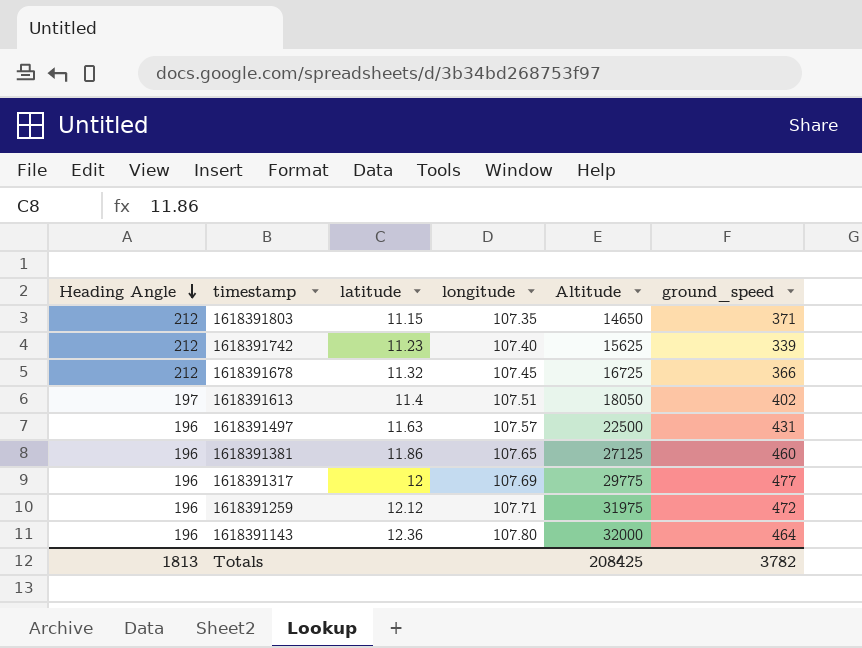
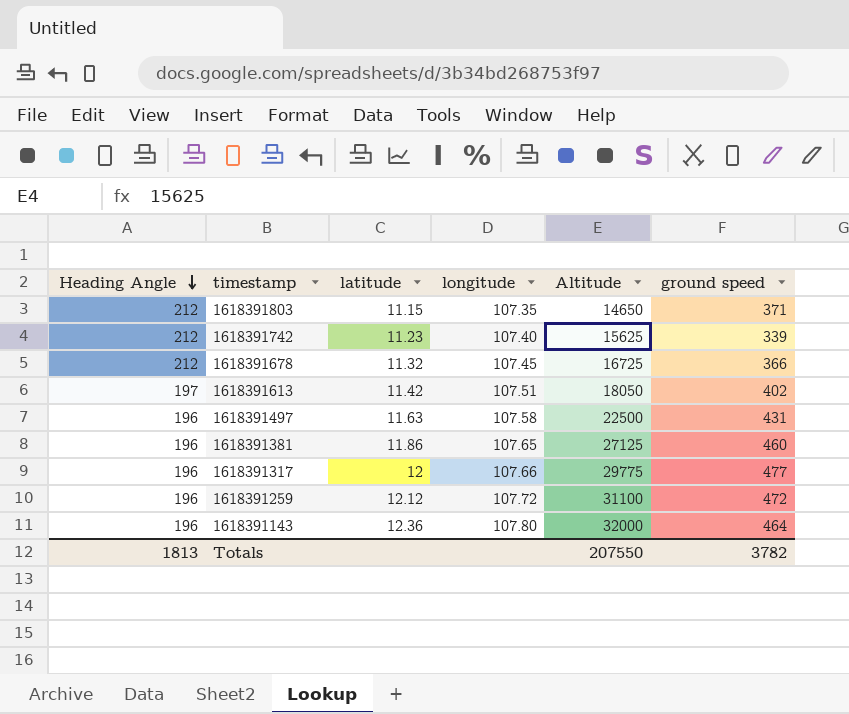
column name: ground_speed -> ground speed
1618391613 | latitude: 11.4 -> 11.42
1618391497 | longitude: 107.57 -> 107.58
1618391317 | longitude: 107.69 -> 107.66
1618391259 | longitude: 107.71 -> 107.72
1618391259 | Altitude: 31975 -> 31100
Totals | Altitude: 208425 -> 207550

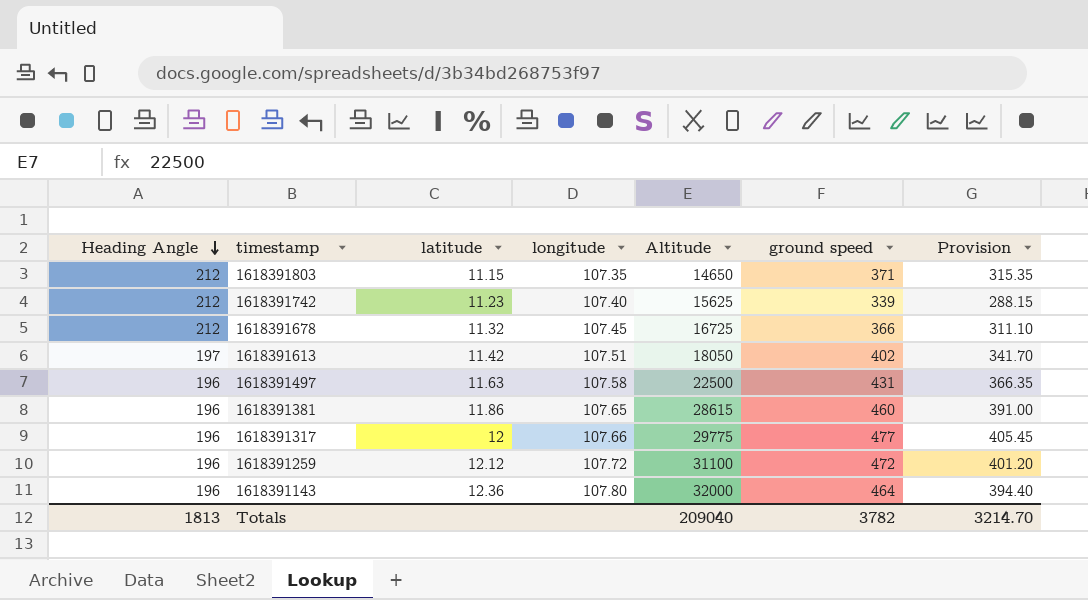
column Provision | formula: none -> [ground speed] * 0.85
1618391381 | Altitude: 27125 -> 28615
Totals | Altitude: 207550 -> 209040

